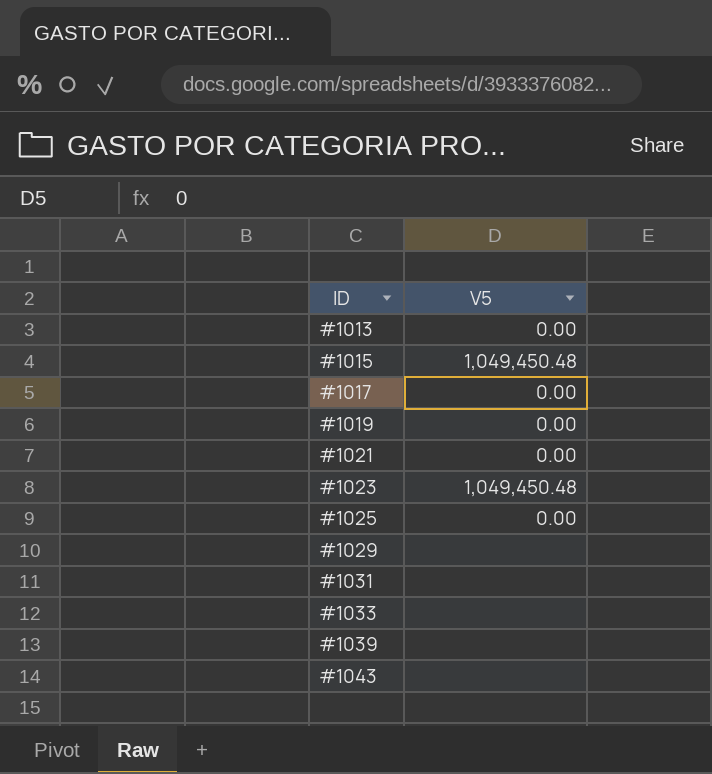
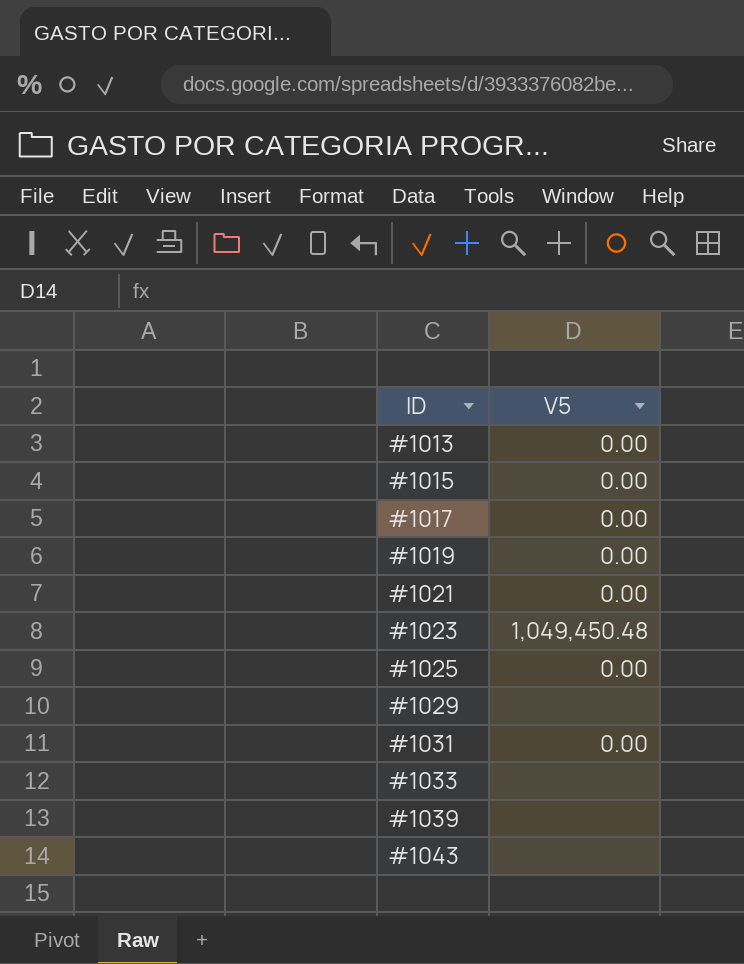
#1015 | V5: 1,049,450.48 -> 0.00
#1031 | V5: none -> 0.00

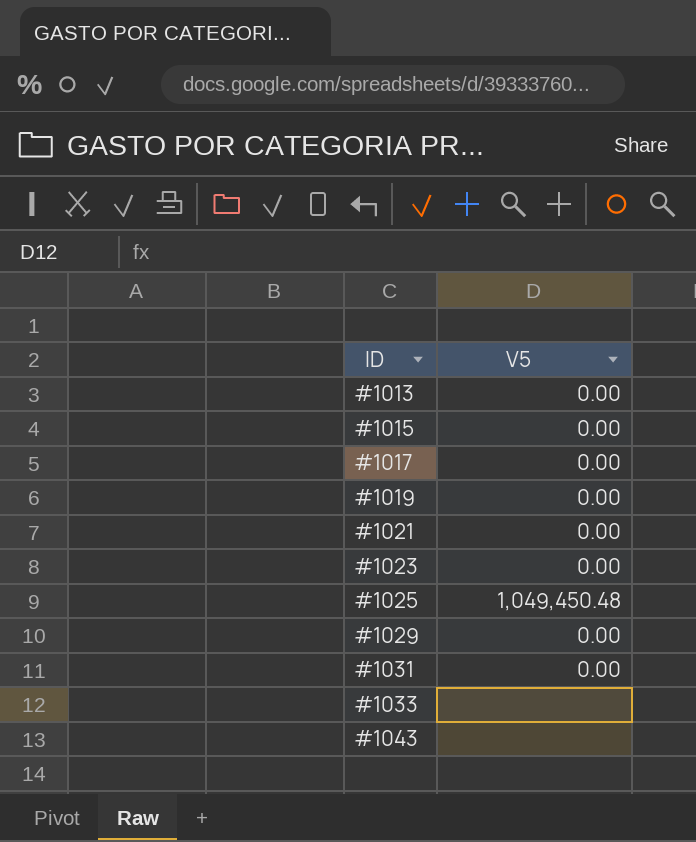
row #1039: none -> none
#1023 | V5: 1,049,450.48 -> 0.00
#1025 | V5: 0.00 -> 1,049,450.48
#1029 | V5: none -> 0.00

